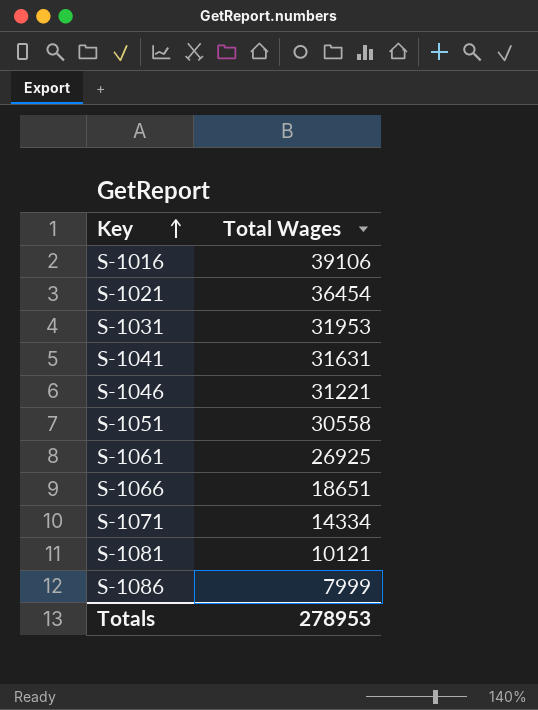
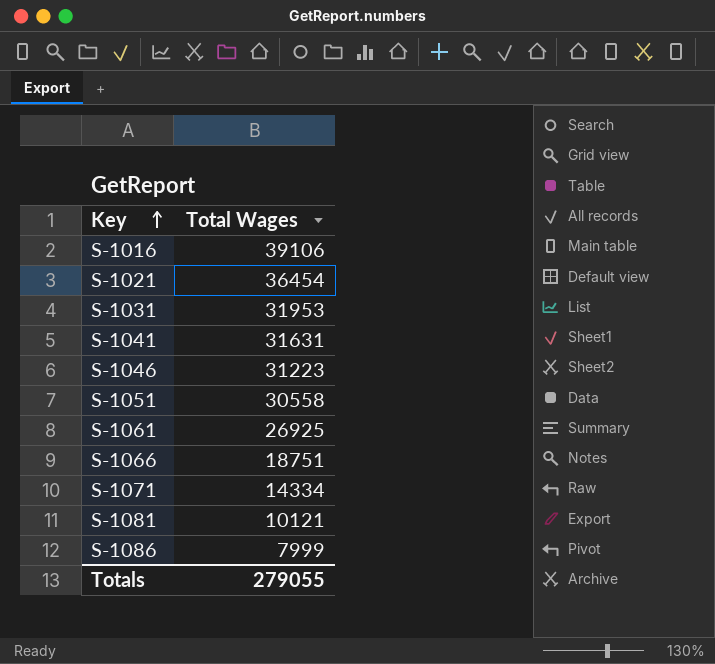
S-1046 | Total Wages: 31221 -> 31223
S-1066 | Total Wages: 18651 -> 18751
Totals | Total Wages: 278953 -> 279055

